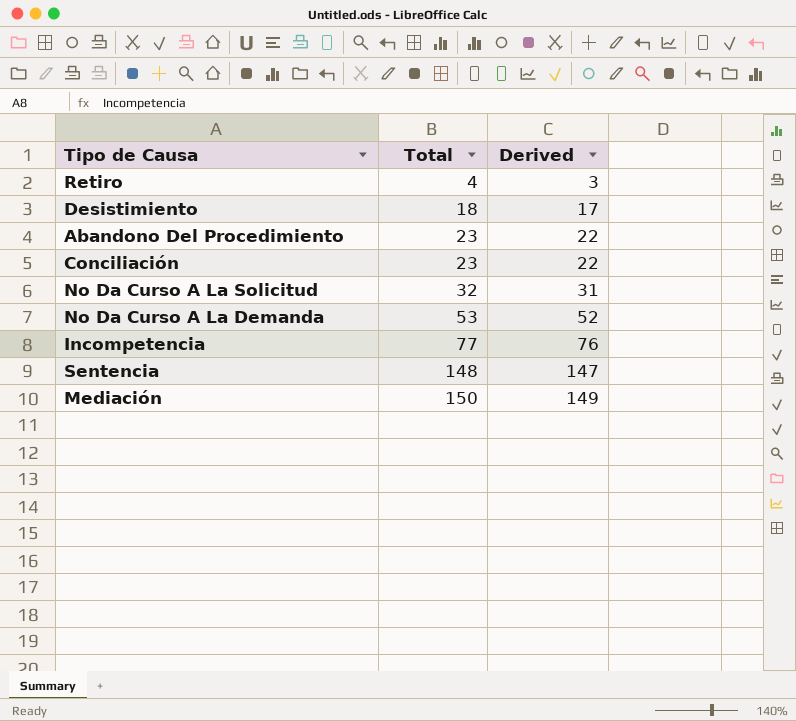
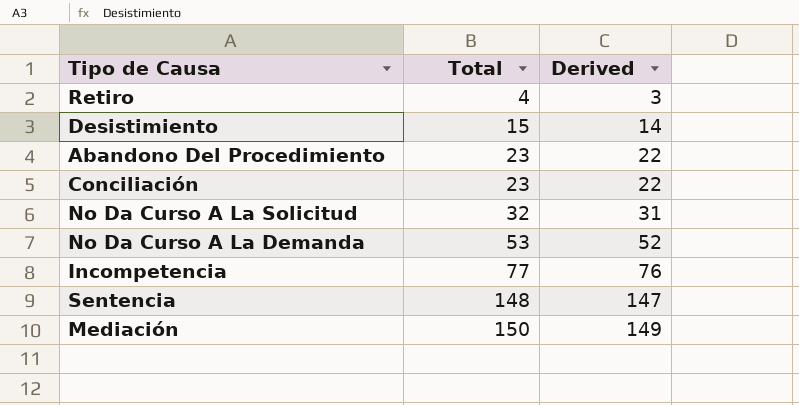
Desistimiento | Total: 18 -> 15
Desistimiento | Derived: 17 -> 14

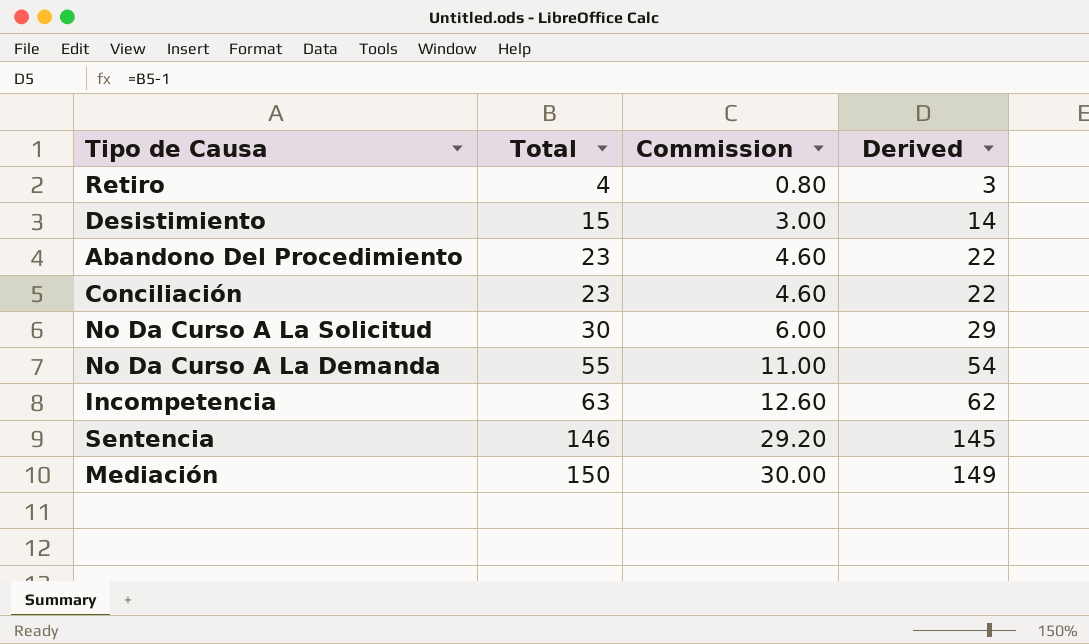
column Commission | formula: none -> [Total] * 0.2
No Da Curso A La Solicitud | Total: 32 -> 30
No Da Curso A La Solicitud | Derived: 31 -> 29
No Da Curso A La Demanda | Total: 53 -> 55
No Da Curso A La Demanda | Derived: 52 -> 54
Incompetencia | Total: 77 -> 63
Incompetencia | Derived: 76 -> 62
Sentencia | Total: 148 -> 146
Sentencia | Derived: 147 -> 145

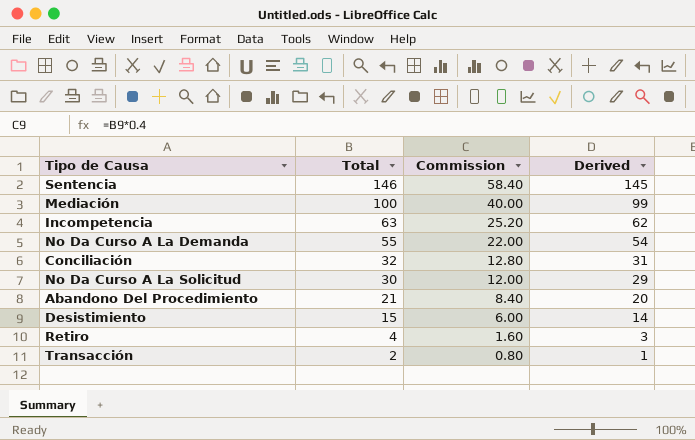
row order: Total ascending -> Total descending
column Commission | formula: [Total] * 0.2 -> [Total] * 0.4
Mediación | Total: 150 -> 100
Mediación | Derived: 149 -> 99
Conciliación | Total: 23 -> 32
Conciliación | Derived: 22 -> 31
Abandono Del Procedimiento | Total: 23 -> 21
Abandono Del Procedimiento | Derived: 22 -> 20
row Transacción: none -> 2 | 0.80 | 1

